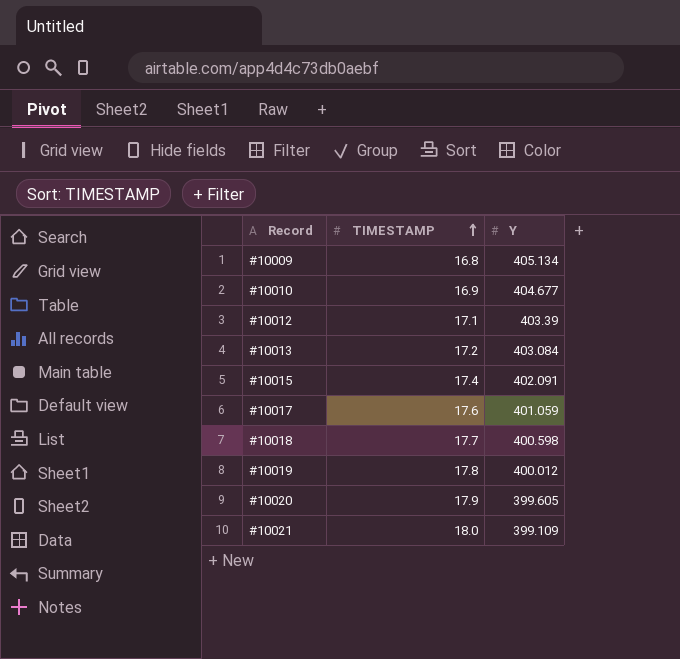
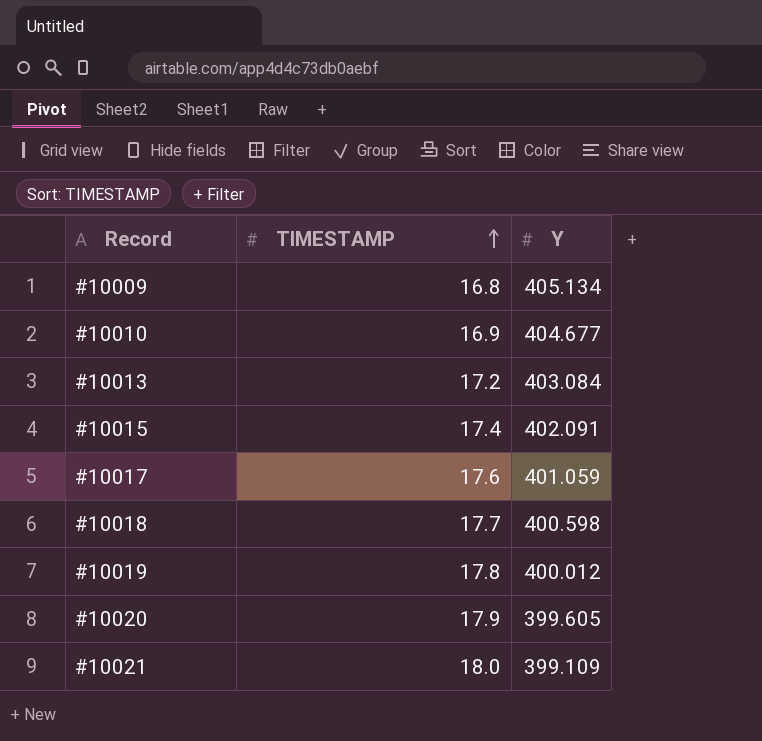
row #10012: 17.1 | 403.39 -> none

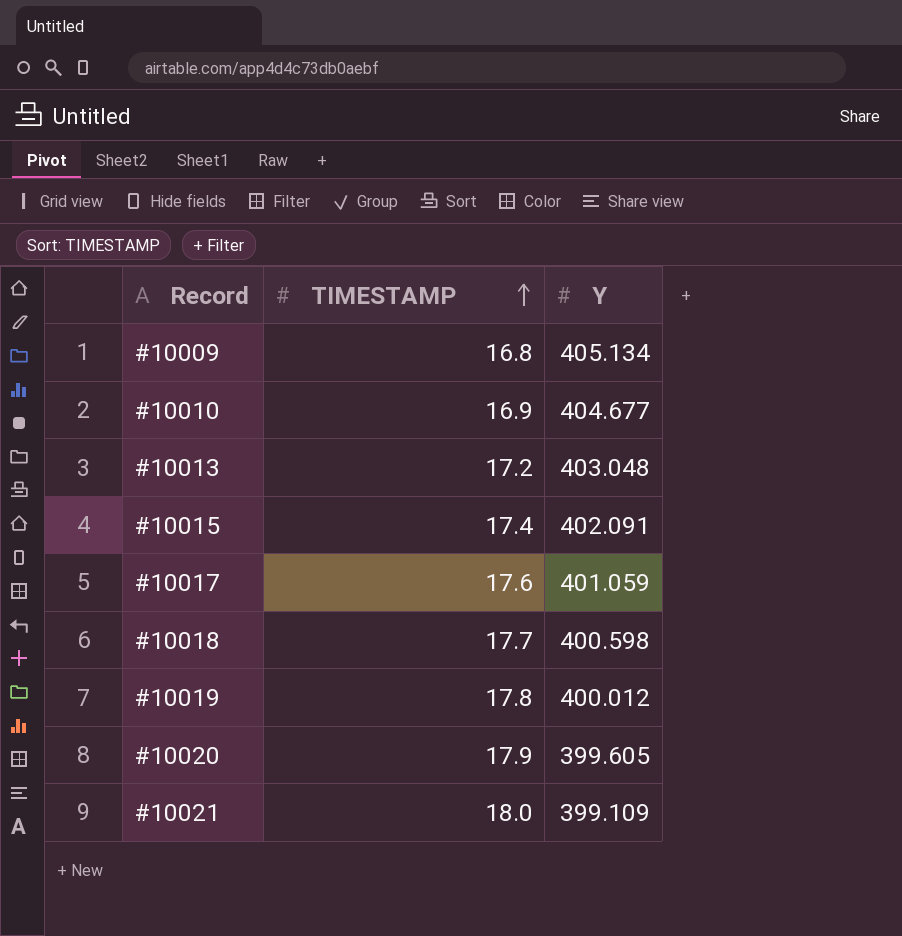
#10013 | Y: 403.084 -> 403.048

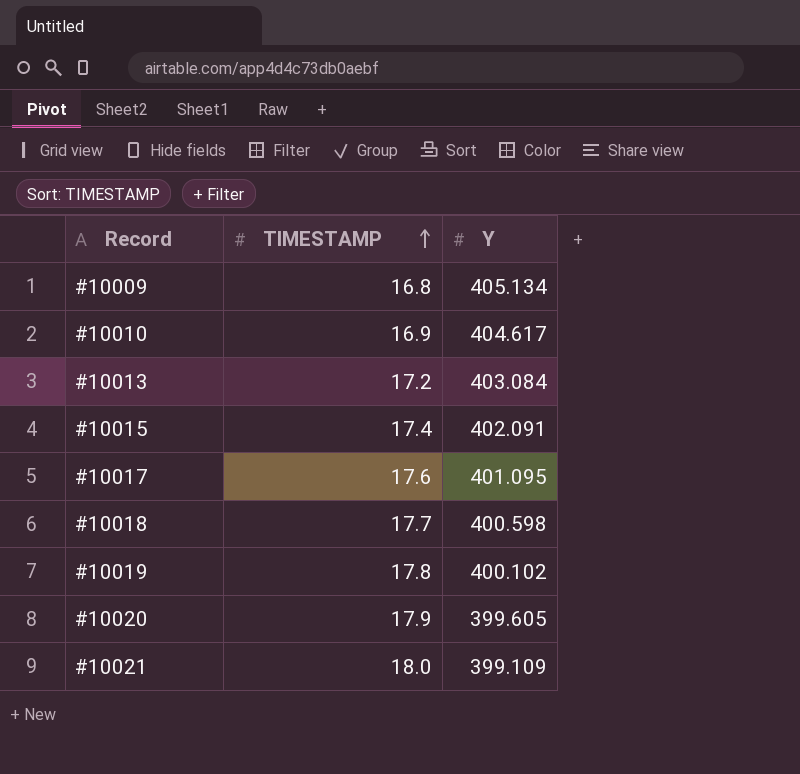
#10010 | Y: 404.677 -> 404.617
#10013 | Y: 403.048 -> 403.084
#10017 | Y: 401.059 -> 401.095
#10019 | Y: 400.012 -> 400.102

